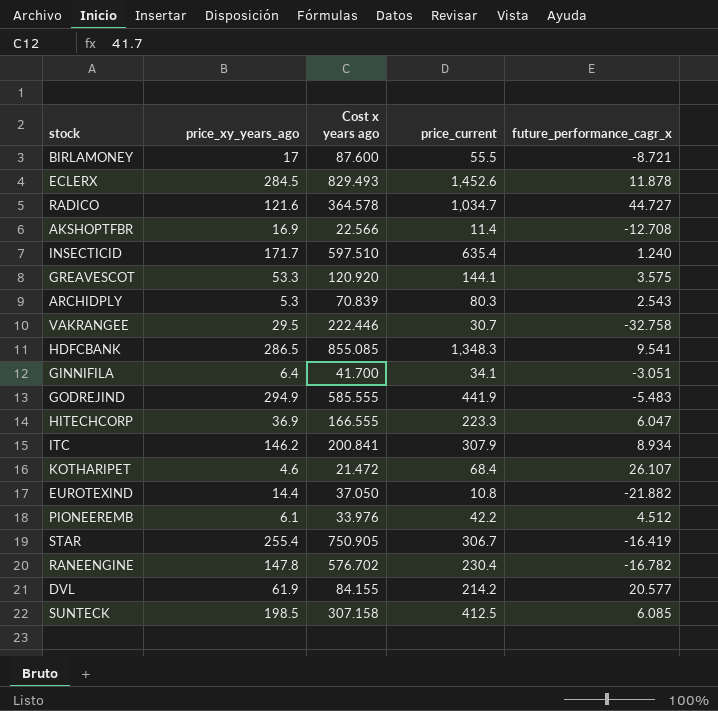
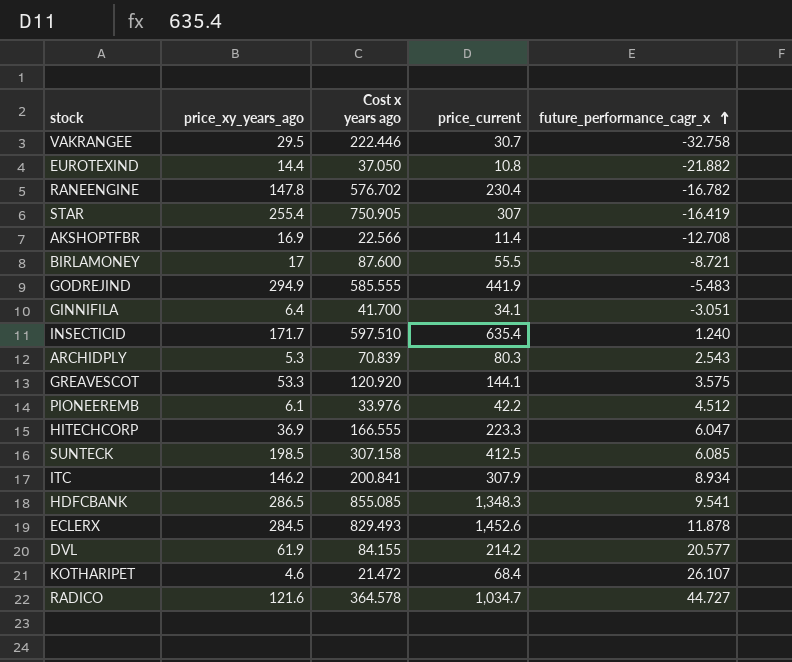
row order: none -> future_performance_cagr_x ascending
STAR | price_current: 306.7 -> 307

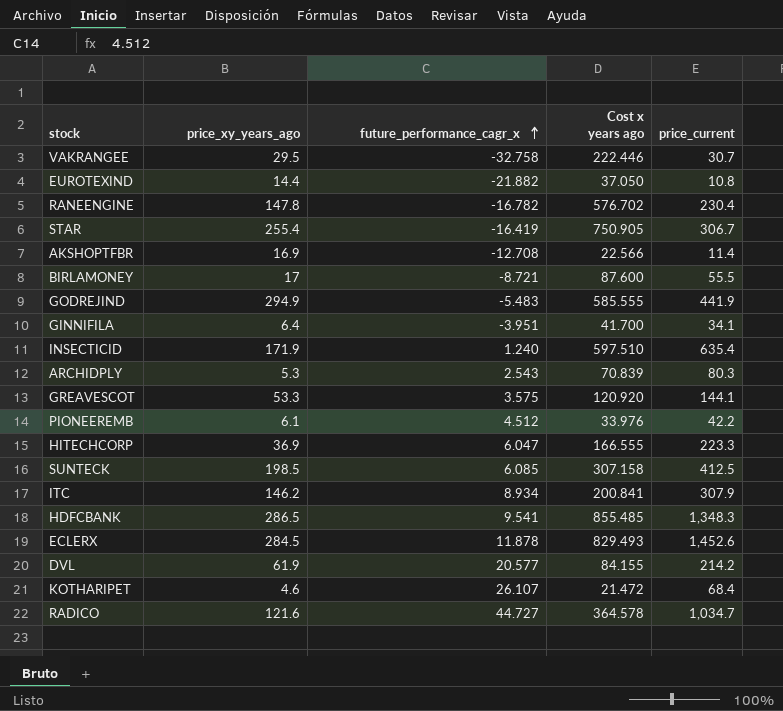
column future_performance_cagr_x | position: 5 -> 3
STAR | price_current: 307 -> 306.7
GINNIFILA | future_performance_cagr_x: -3.051 -> -3.951
INSECTICID | price_xy_years_ago: 171.7 -> 171.9
HDFCBANK | Cost x years ago: 855.085 -> 855.485

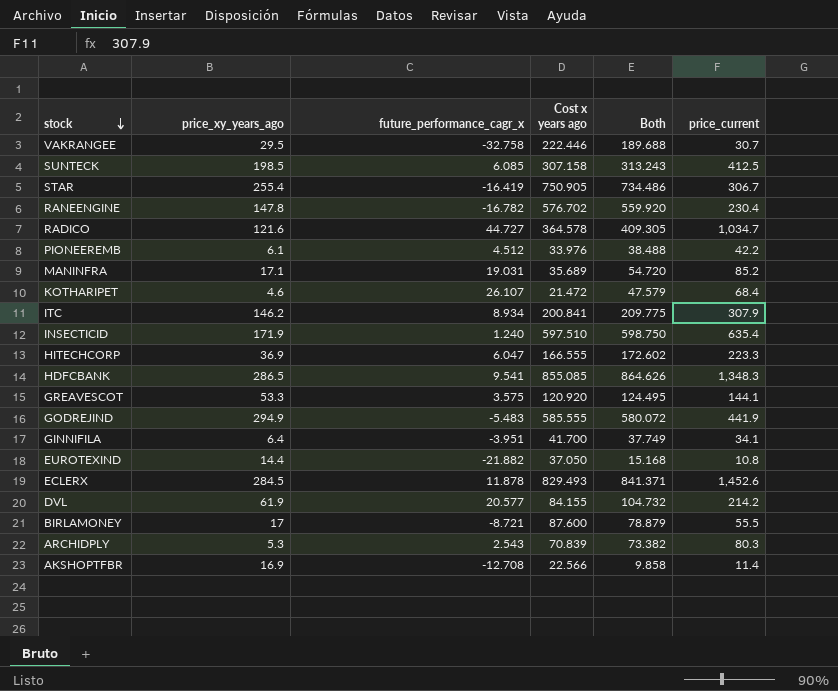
row order: future_performance_cagr_x ascending -> stock descending
column Both | formula: none -> [future_performance_cagr_x] + [Cost x years ago]
row MANINFRA: none -> 17.1 | 19.031 | 35.689 | 54.720 | 85.2
HDFCBANK | Cost x years ago: 855.485 -> 855.085

